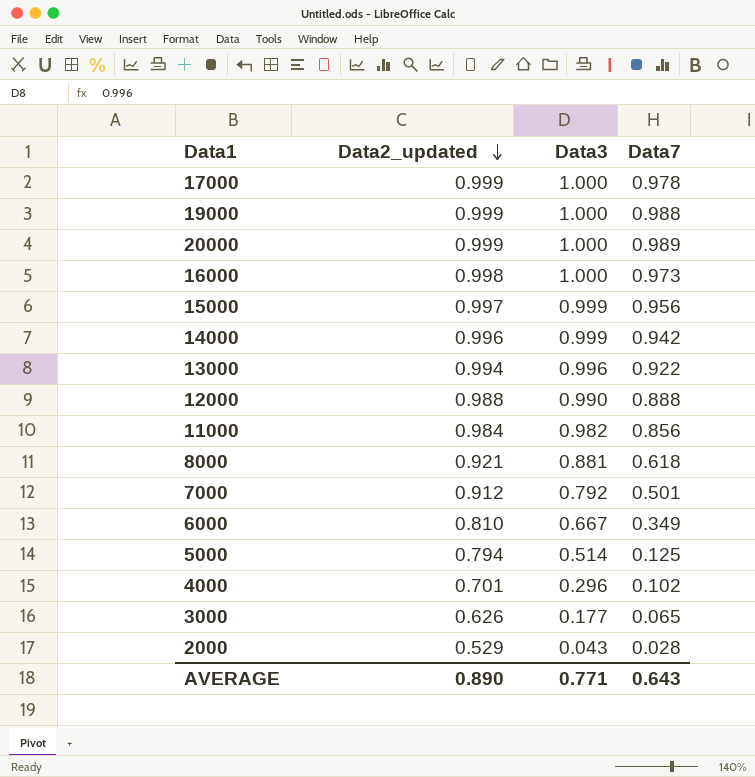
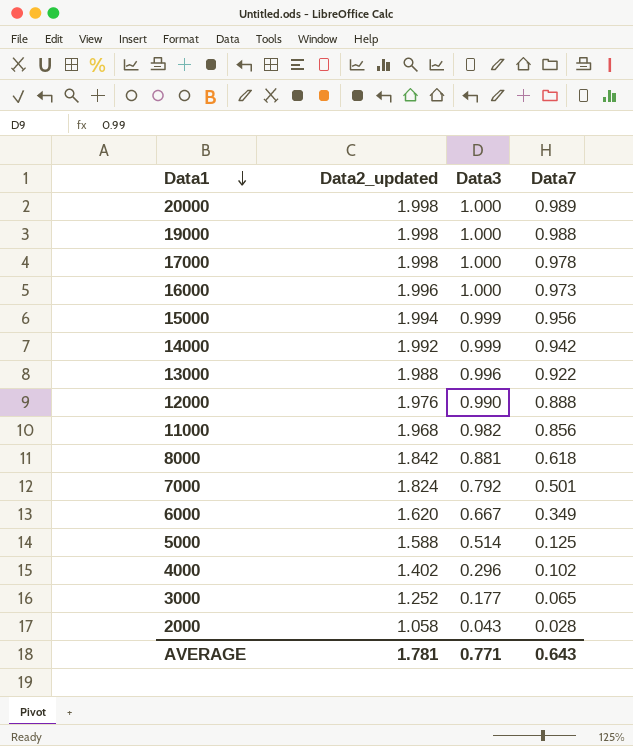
row order: Data2_updated descending -> Data1 descending
20000 | Data2_updated: 0.999 -> 1.998
19000 | Data2_updated: 0.999 -> 1.998
17000 | Data2_updated: 0.999 -> 1.998
16000 | Data2_updated: 0.998 -> 1.996
15000 | Data2_updated: 0.997 -> 1.994
14000 | Data2_updated: 0.996 -> 1.992
13000 | Data2_updated: 0.994 -> 1.988
12000 | Data2_updated: 0.988 -> 1.976
11000 | Data2_updated: 0.984 -> 1.968
8000 | Data2_updated: 0.921 -> 1.842
7000 | Data2_updated: 0.912 -> 1.824
6000 | Data2_updated: 0.810 -> 1.620
5000 | Data2_updated: 0.794 -> 1.588
4000 | Data2_updated: 0.701 -> 1.402
3000 | Data2_updated: 0.626 -> 1.252
2000 | Data2_updated: 0.529 -> 1.058
AVERAGE | Data2_updated: 0.890 -> 1.781

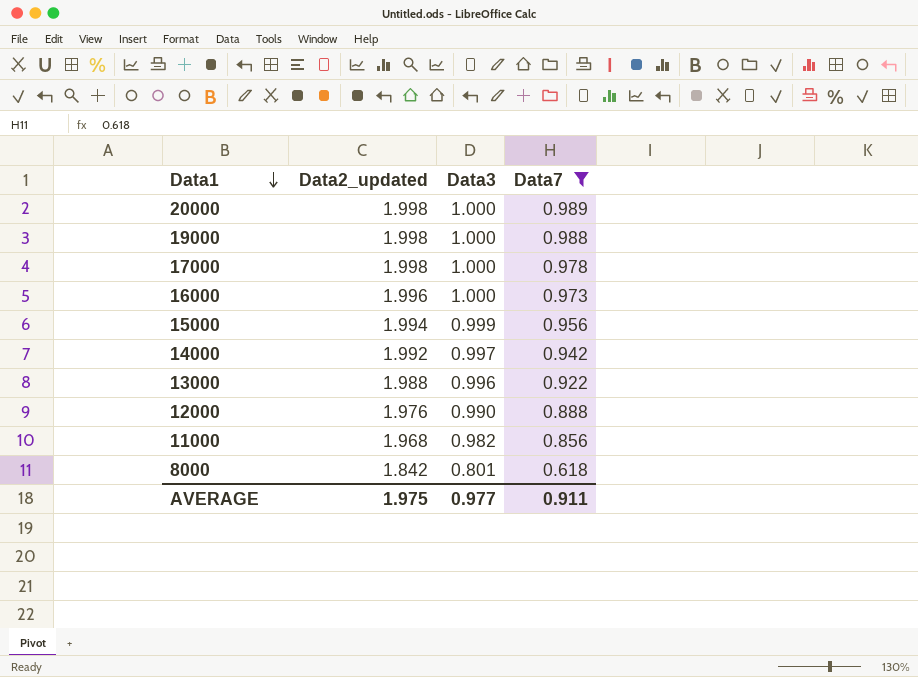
filter: none -> Data7 >= 0.618
14000 | Data3: 0.999 -> 0.997
8000 | Data3: 0.881 -> 0.801
AVERAGE | Data2_updated: 1.781 -> 1.975
AVERAGE | Data3: 0.771 -> 0.977
AVERAGE | Data7: 0.643 -> 0.911

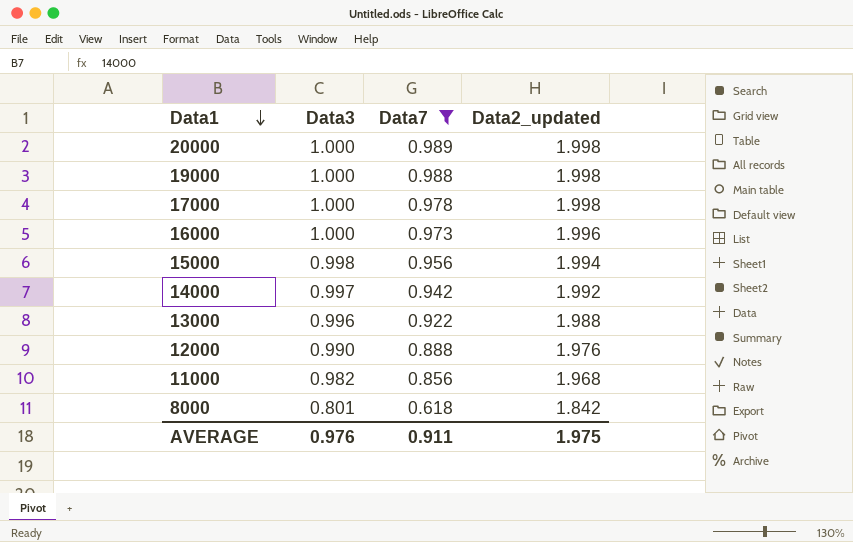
column Data2_updated | position: 2 -> 4
15000 | Data3: 0.999 -> 0.998
AVERAGE | Data3: 0.977 -> 0.976

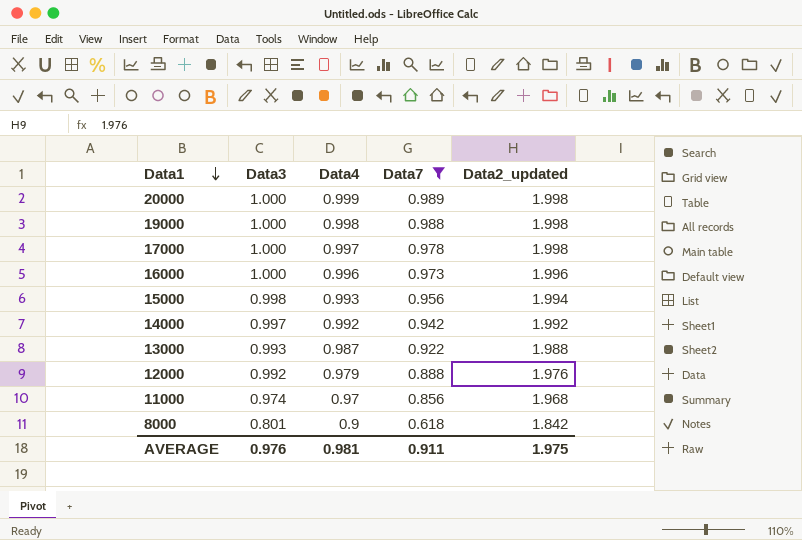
column Data4 | position: none -> 3
13000 | Data3: 0.996 -> 0.993
12000 | Data3: 0.990 -> 0.992
11000 | Data3: 0.982 -> 0.974

